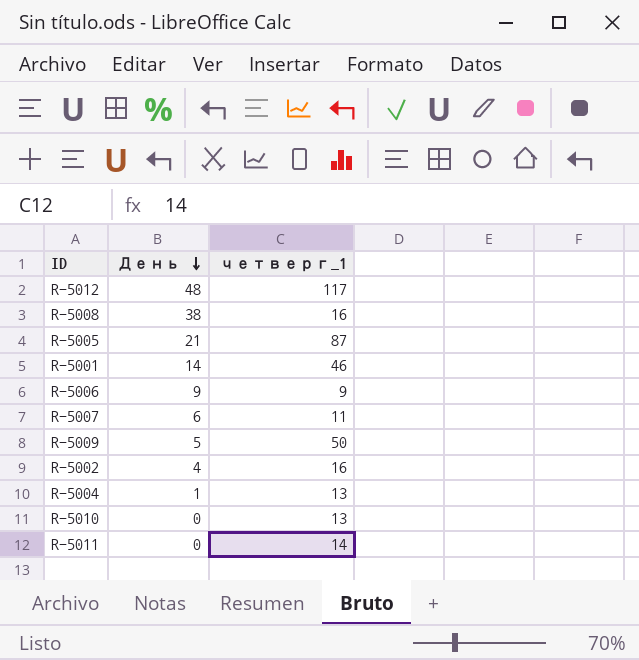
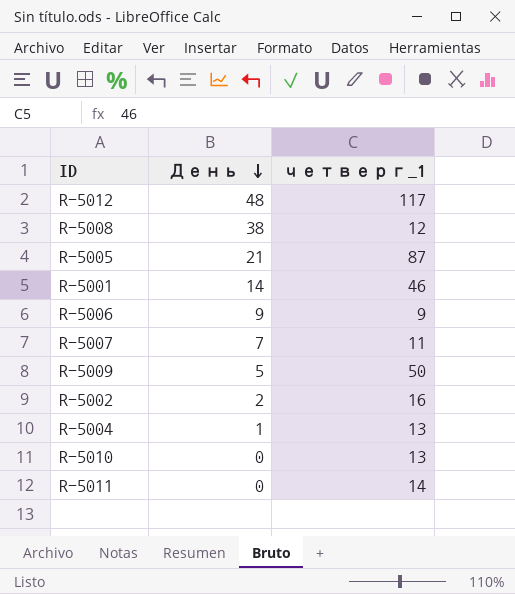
R-5008 | четверг_1: 16 -> 12
R-5007 | День: 6 -> 7
R-5002 | День: 4 -> 2

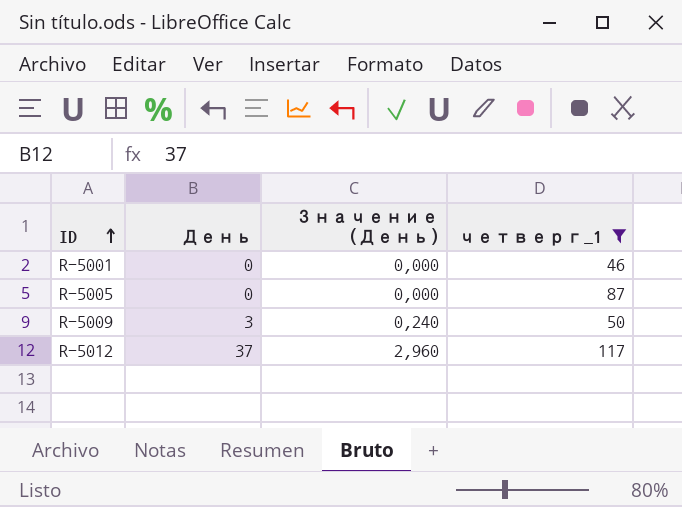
filter: none -> четверг_1 >= 46
row order: День descending -> ID ascending
column Значение (День) | formula: none -> [День] * 0,08
R-5001 | День: 14 -> 0
R-5005 | День: 21 -> 0
R-5009 | День: 5 -> 3
R-5012 | День: 48 -> 37

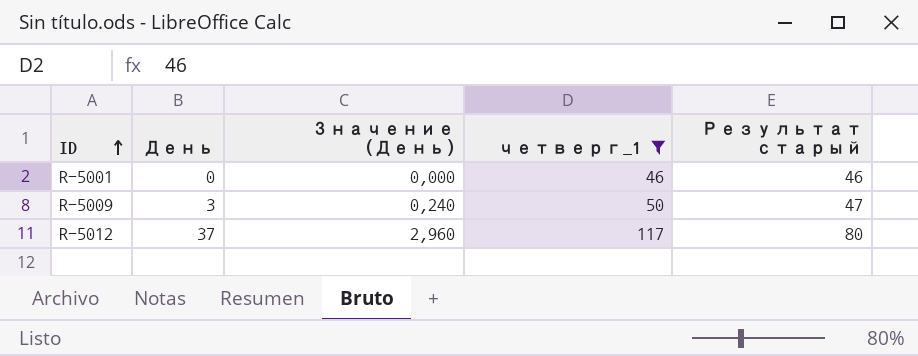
column Результат старый | formula: none -> [четверг_1] - [День]
row R-5005: 0 | 0,000 | 87 -> none

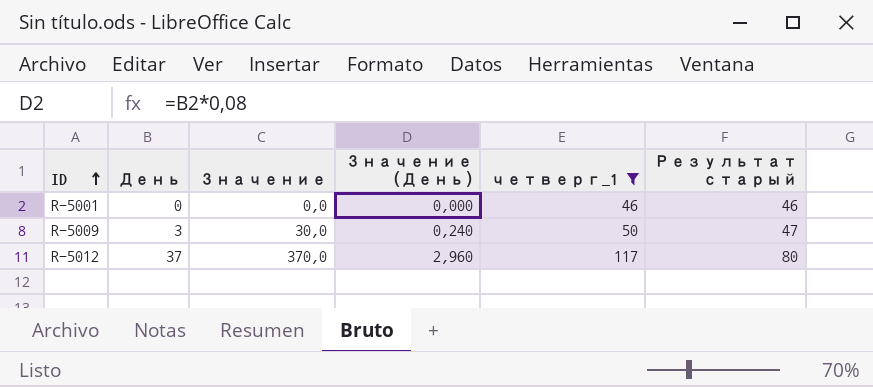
column Значение | formula: none -> [День] * 10

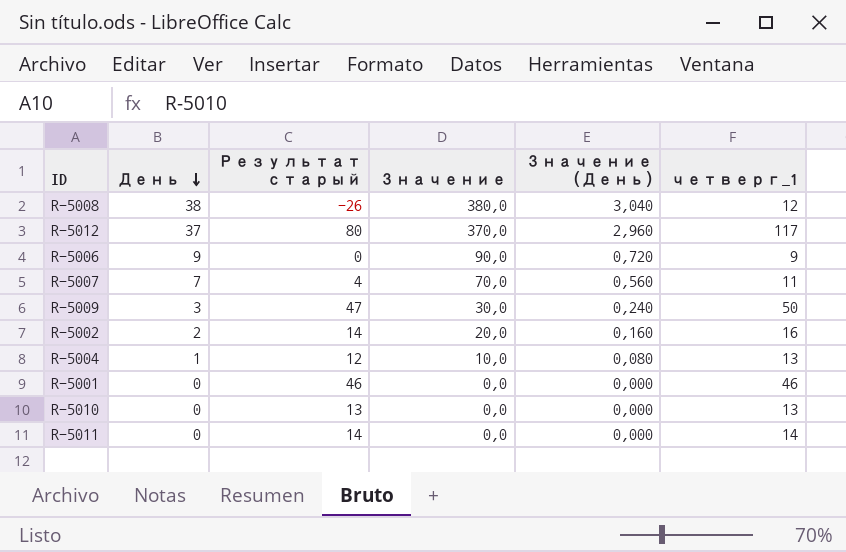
filter: четверг_1 >= 46 -> none
row order: ID ascending -> День descending
column Результат старый | position: 6 -> 3

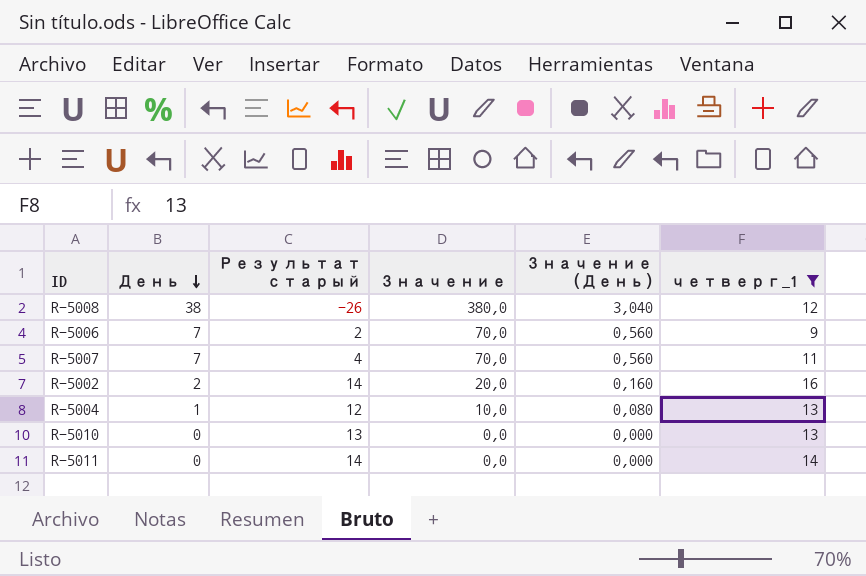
filter: none -> четверг_1 <= 16
R-5006 | День: 9 -> 7
R-5006 | Результат старый: 0 -> 2
R-5006 | Значение: 90,0 -> 70,0
R-5006 | Значение (День): 0,720 -> 0,560

